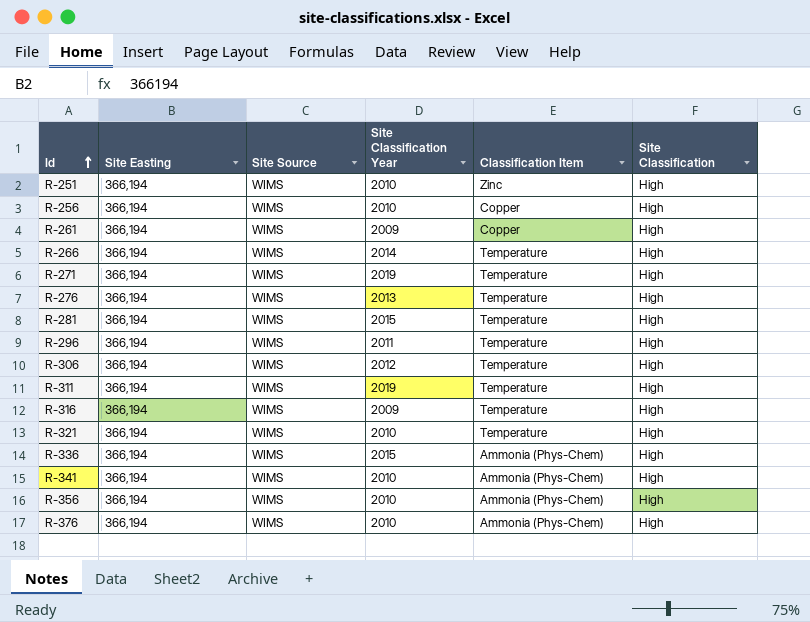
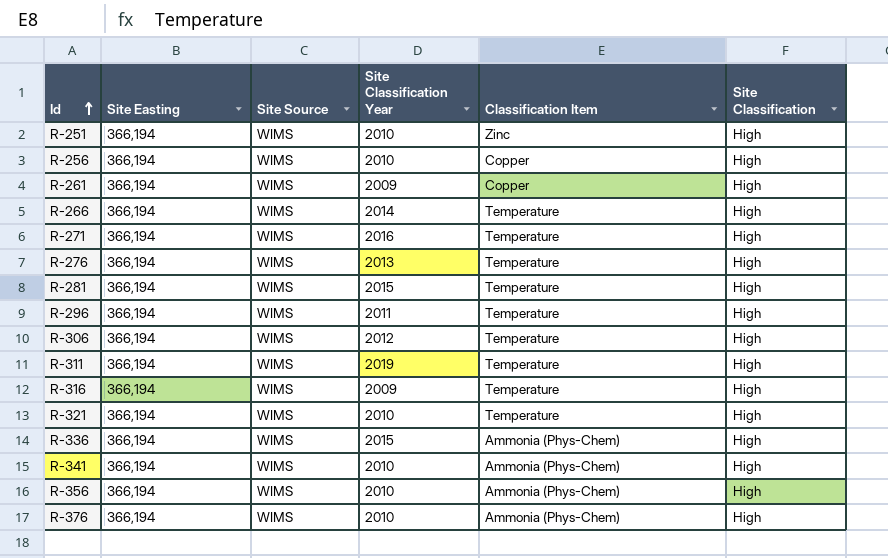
R-271 | Site Classification Year: 2019 -> 2016

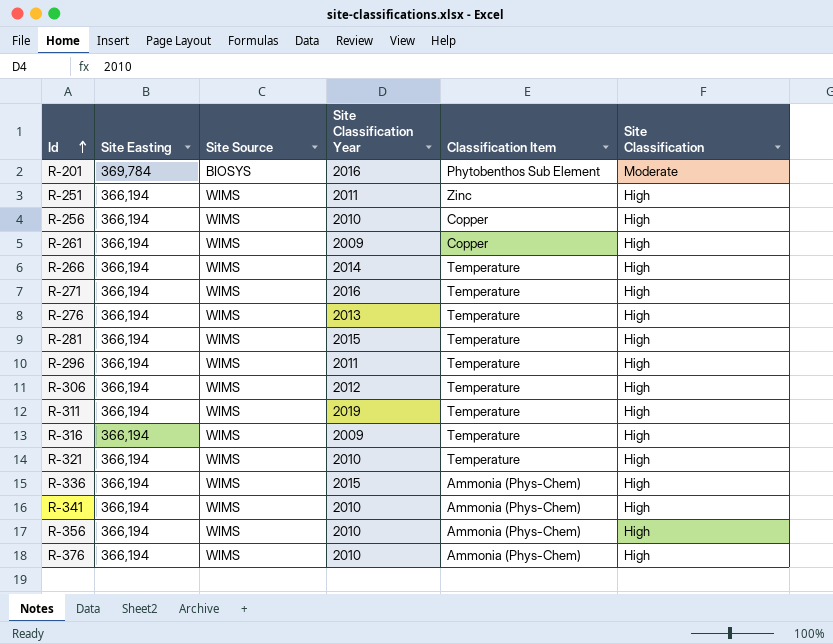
row R-201: none -> 369,784 | BIOSYS | 2016 | Phytobenthos Sub Element | Moderate
R-251 | Site Classification Year: 2010 -> 2011

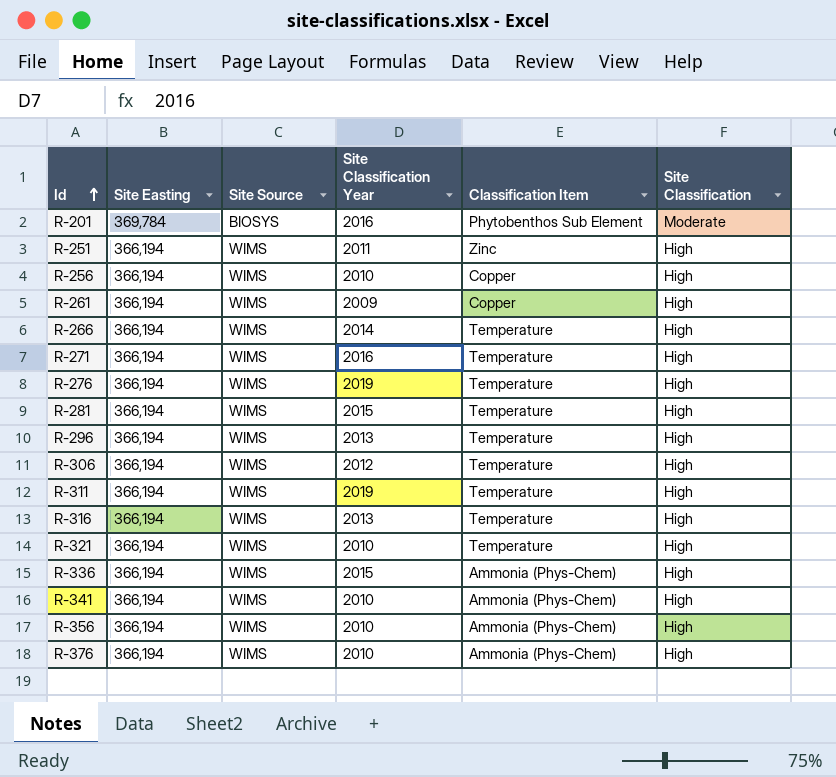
R-276 | Site Classification Year: 2013 -> 2019
R-296 | Site Classification Year: 2011 -> 2013
R-316 | Site Classification Year: 2009 -> 2013

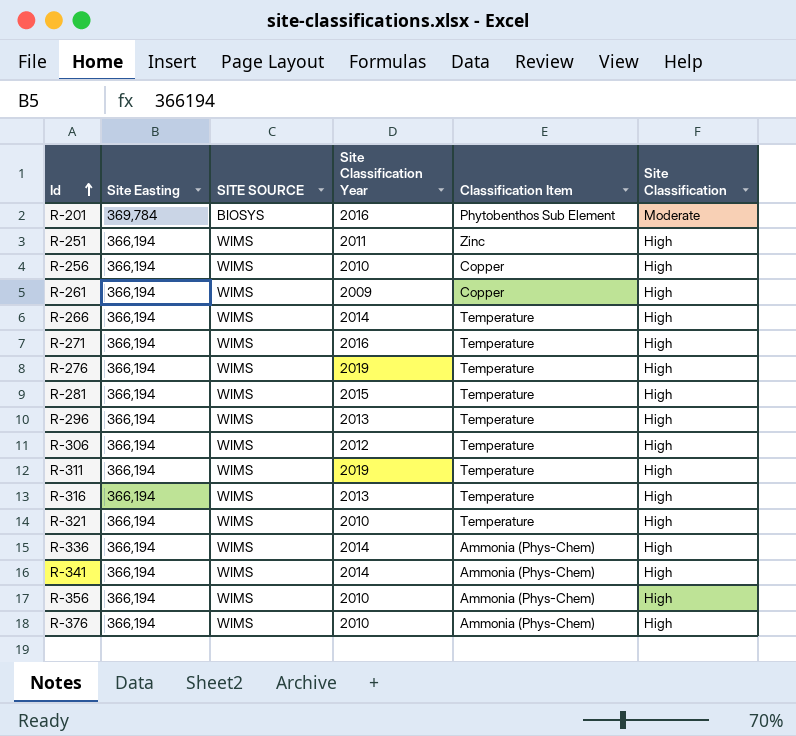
column name: Site Source -> SITE SOURCE
R-336 | Site Classification Year: 2015 -> 2014
R-341 | Site Classification Year: 2010 -> 2014

